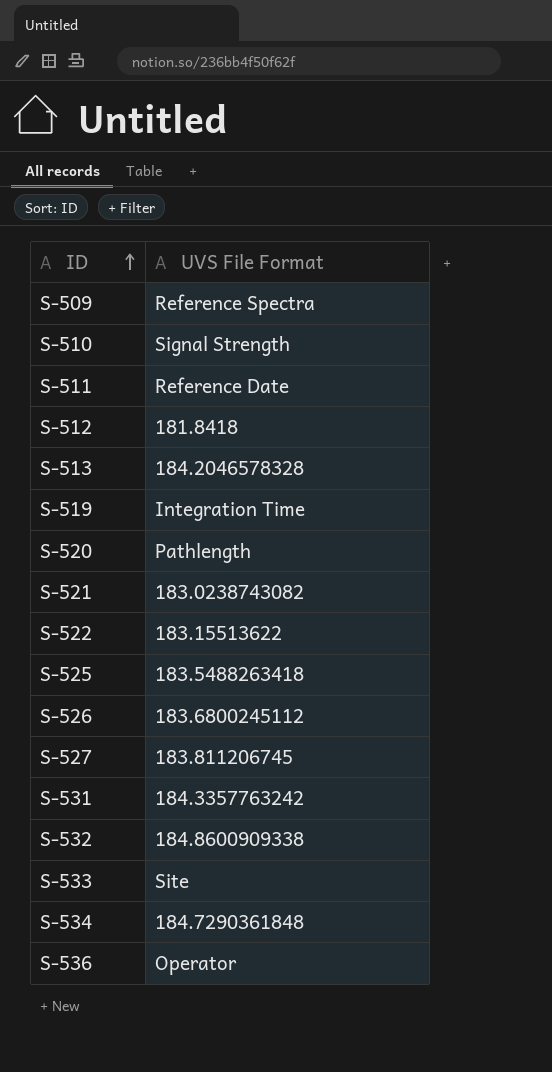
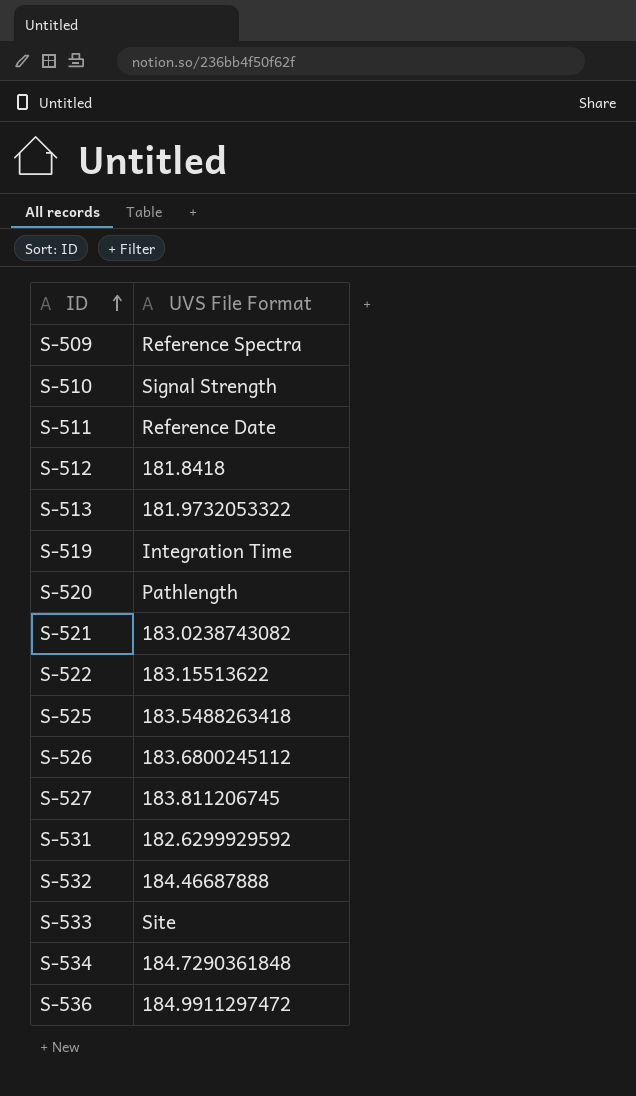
S-513 | UVS File Format: 184.2046578328 -> 181.9732053322
S-531 | UVS File Format: 184.3357763242 -> 182.6299929592
S-532 | UVS File Format: 184.8600909338 -> 184.46687888
S-536 | UVS File Format: Operator -> 184.9911297472

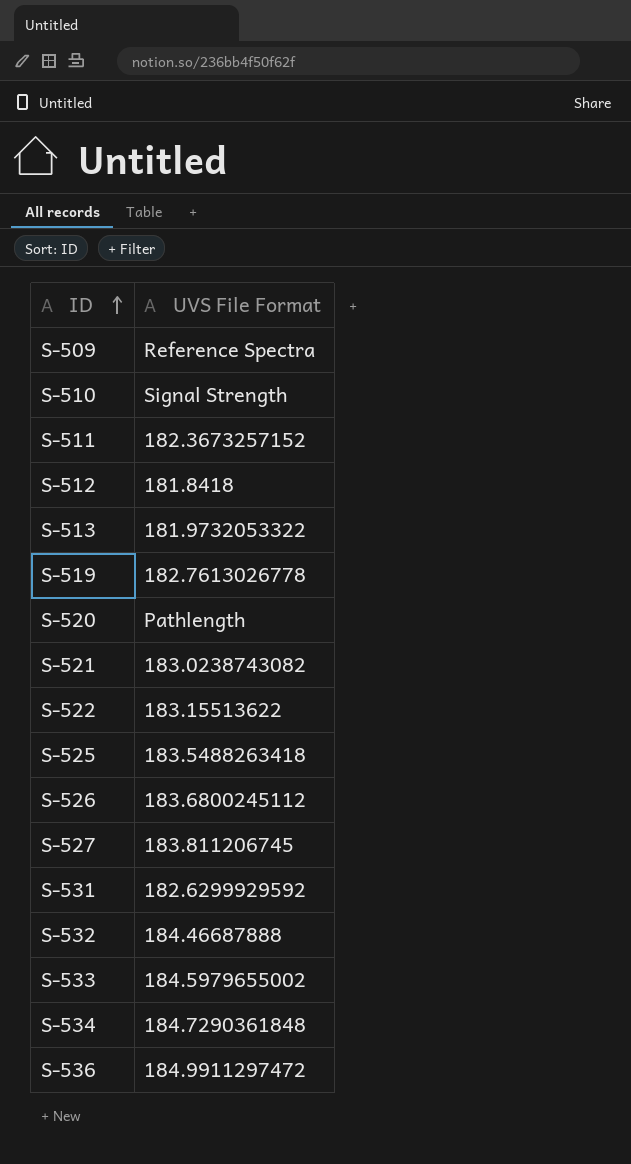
S-511 | UVS File Format: Reference Date -> 182.3673257152
S-519 | UVS File Format: Integration Time -> 182.7613026778
S-533 | UVS File Format: Site -> 184.5979655002

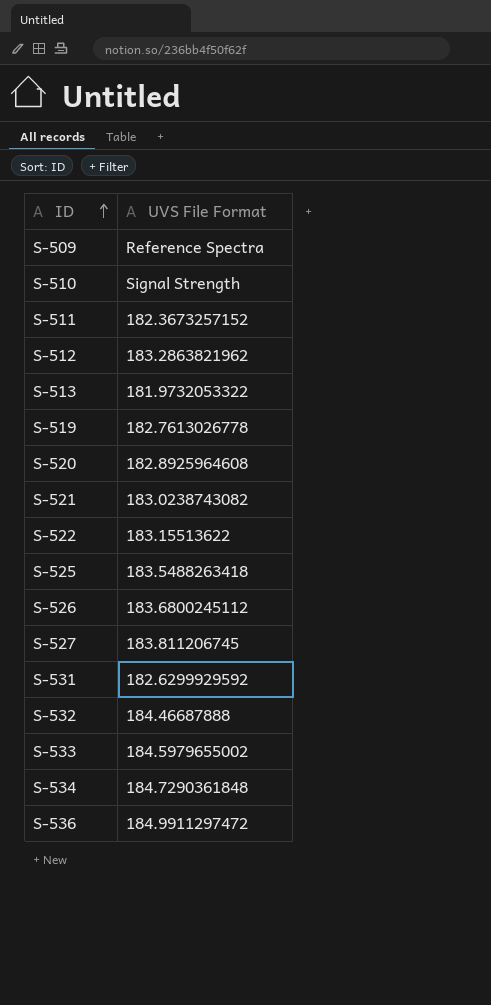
S-512 | UVS File Format: 181.8418 -> 183.2863821962
S-520 | UVS File Format: Pathlength -> 182.8925964608

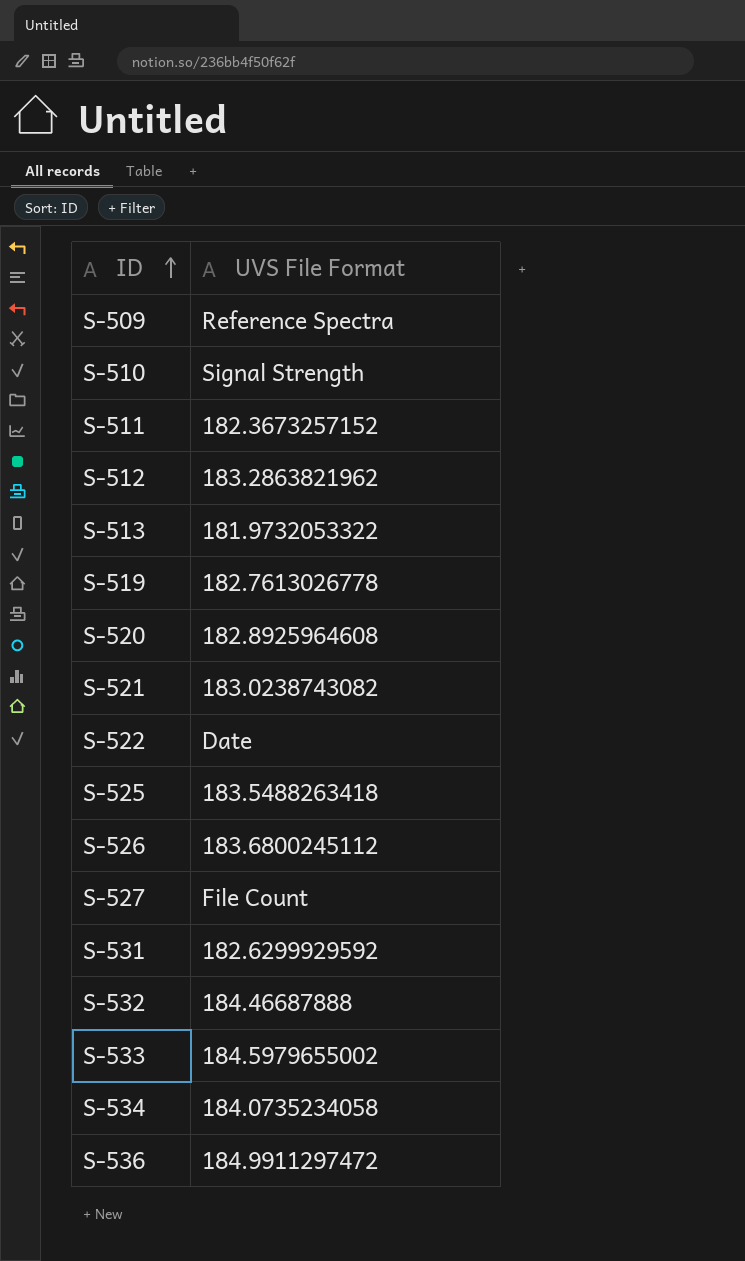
S-522 | UVS File Format: 183.15513622 -> Date
S-527 | UVS File Format: 183.811206745 -> File Count
S-534 | UVS File Format: 184.7290361848 -> 184.0735234058

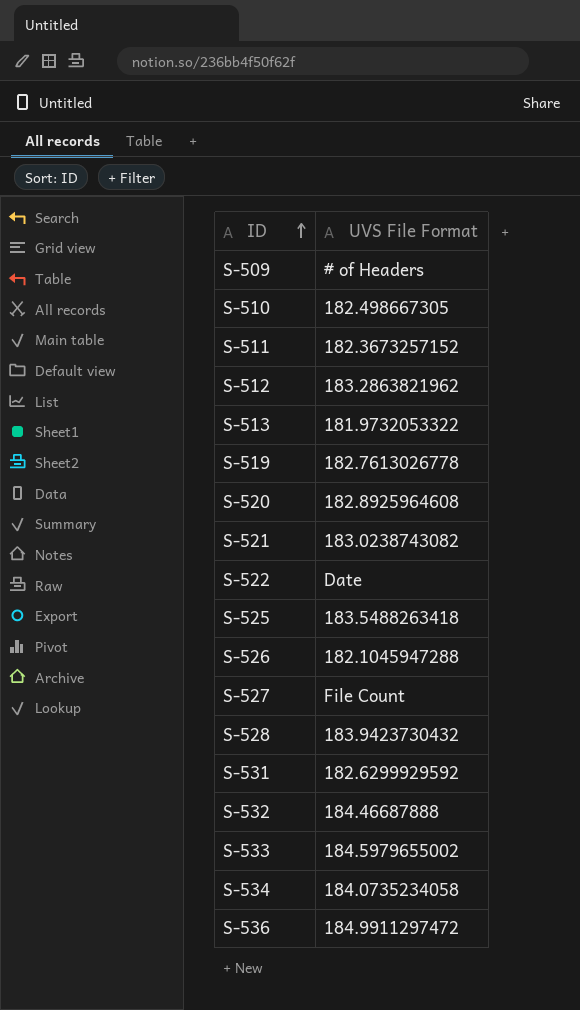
S-509 | UVS File Format: Reference Spectra -> # of Headers
S-510 | UVS File Format: Signal Strength -> 182.498667305
S-526 | UVS File Format: 183.6800245112 -> 182.1045947288
row S-528: none -> 183.9423730432

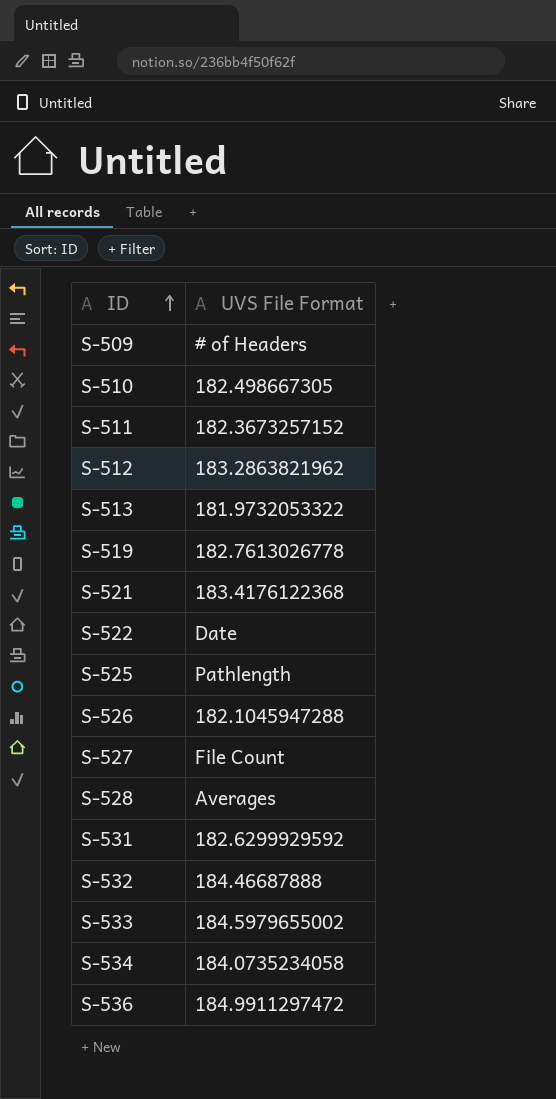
row S-520: 182.8925964608 -> none
S-521 | UVS File Format: 183.0238743082 -> 183.4176122368
S-525 | UVS File Format: 183.5488263418 -> Pathlength
S-528 | UVS File Format: 183.9423730432 -> Averages

